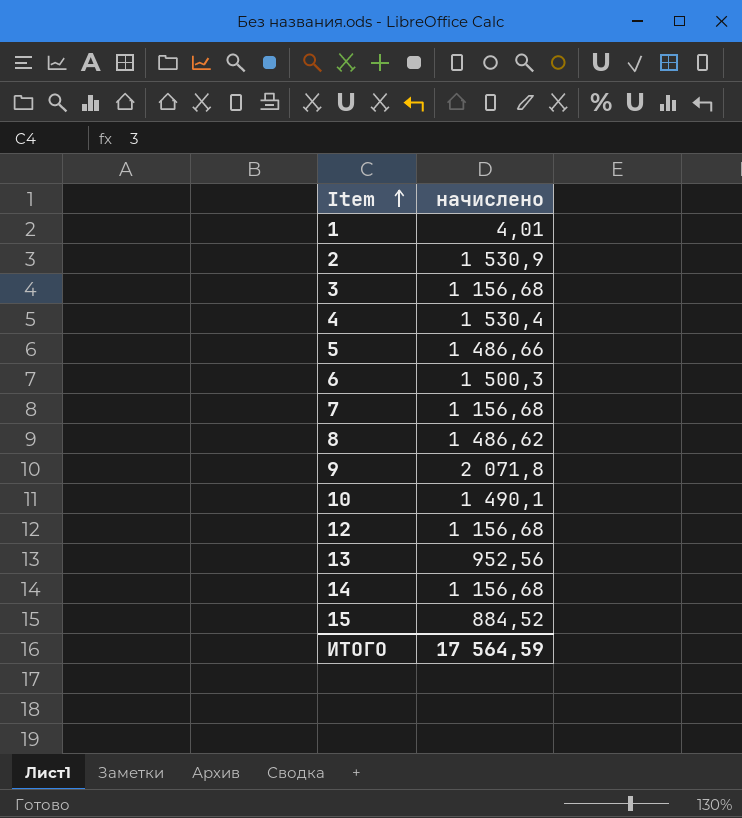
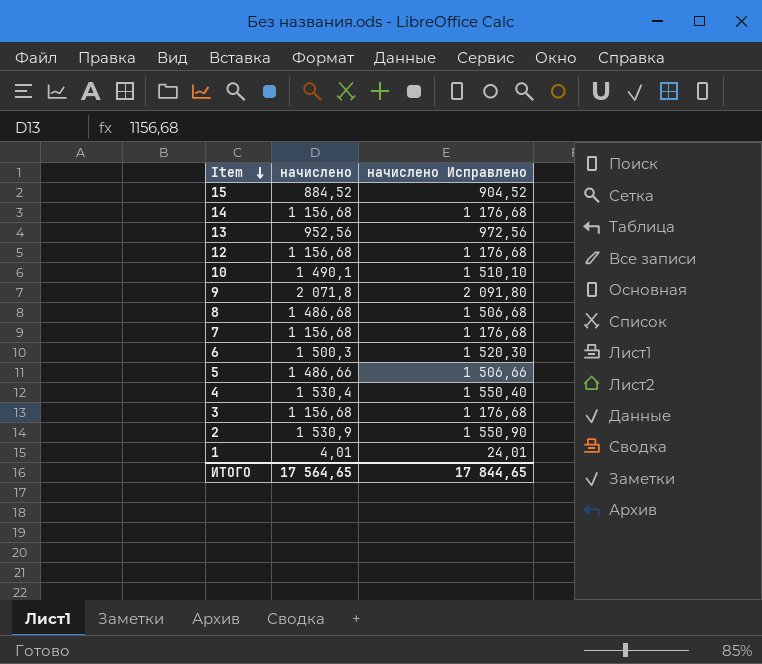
row order: Item ascending -> Item descending
column начислено Исправлено | formula: none -> [начислено] + 20
8 | начислено: 1 486,62 -> 1 486,68
ИТОГО | начислено: 17 564,59 -> 17 564,65

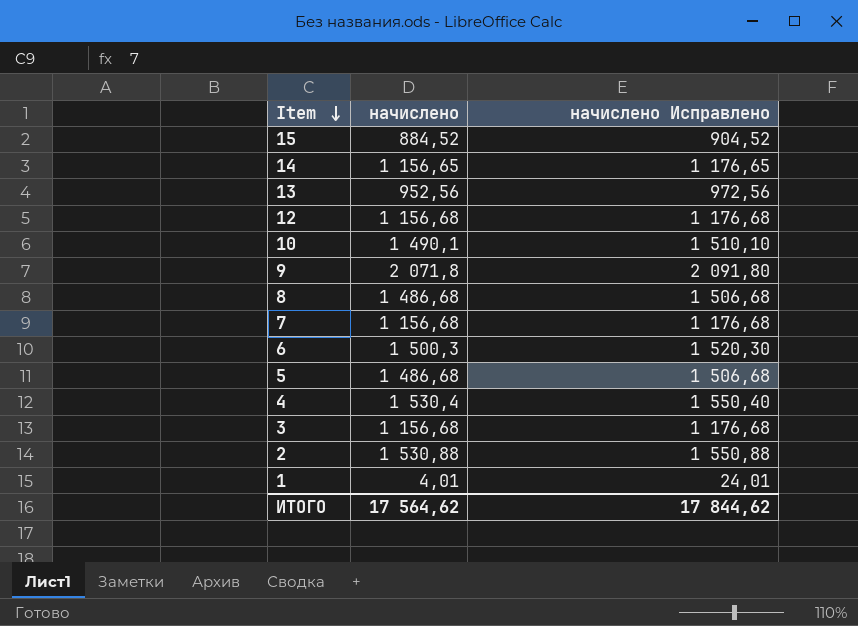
14 | начислено: 1 156,68 -> 1 156,65
14 | начислено Исправлено: 1 176,68 -> 1 176,65
5 | начислено: 1 486,66 -> 1 486,68
5 | начислено Исправлено: 1 506,66 -> 1 506,68
2 | начислено: 1 530,9 -> 1 530,88
2 | начислено Исправлено: 1 550,90 -> 1 550,88
ИТОГО | начислено: 17 564,65 -> 17 564,62
ИТОГО | начислено Исправлено: 17 844,65 -> 17 844,62

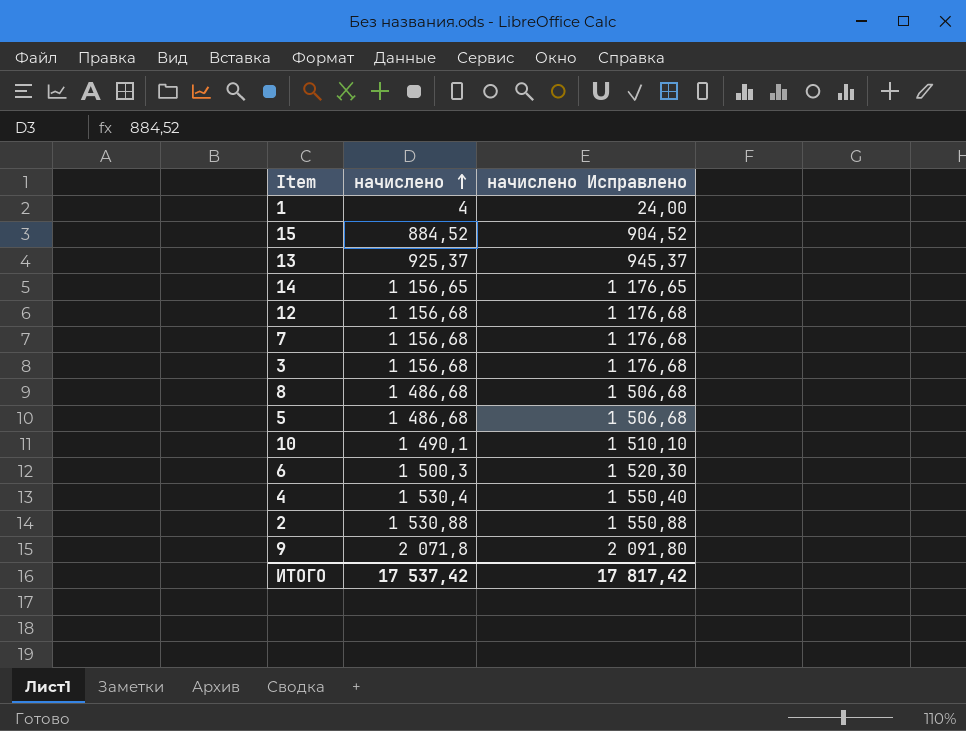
row order: Item descending -> начислено ascending
1 | начислено: 4,01 -> 4
1 | начислено Исправлено: 24,01 -> 24,00
13 | начислено: 952,56 -> 925,37
13 | начислено Исправлено: 972,56 -> 945,37
ИТОГО | начислено: 17 564,62 -> 17 537,42
ИТОГО | начислено Исправлено: 17 844,62 -> 17 817,42

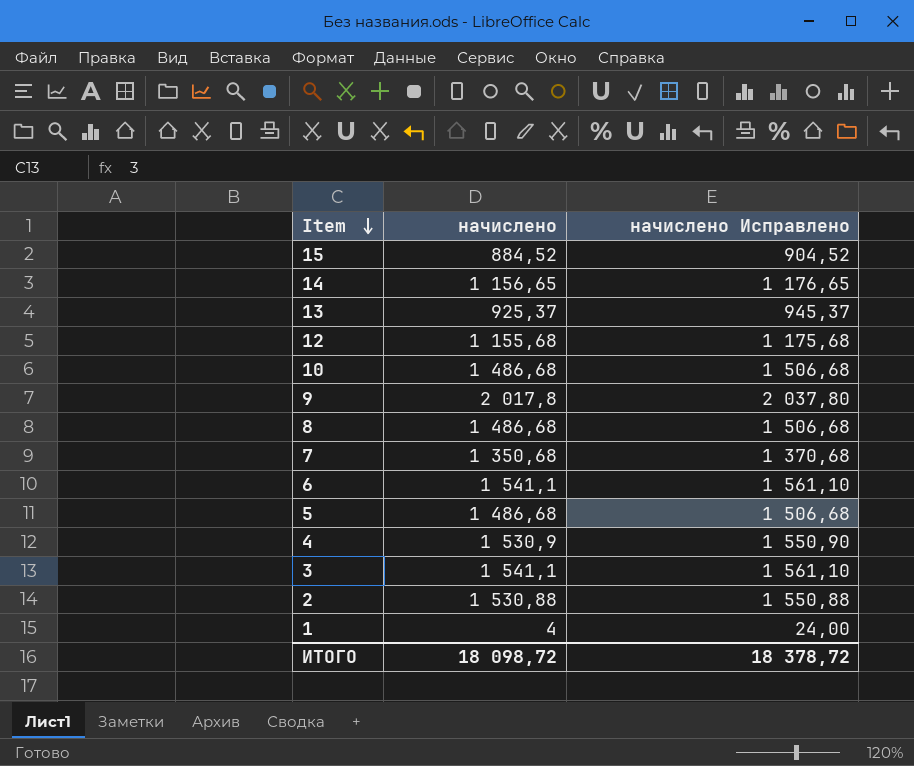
row order: начислено ascending -> Item descending
12 | начислено: 1 156,68 -> 1 155,68
12 | начислено Исправлено: 1 176,68 -> 1 175,68
10 | начислено: 1 490,1 -> 1 486,68
10 | начислено Исправлено: 1 510,10 -> 1 506,68
9 | начислено: 2 071,8 -> 2 017,8
9 | начислено Исправлено: 2 091,80 -> 2 037,80
7 | начислено: 1 156,68 -> 1 350,68
7 | начислено Исправлено: 1 176,68 -> 1 370,68
6 | начислено: 1 500,3 -> 1 541,1
6 | начислено Исправлено: 1 520,30 -> 1 561,10
4 | начислено: 1 530,4 -> 1 530,9
4 | начислено Исправлено: 1 550,40 -> 1 550,90
3 | начислено: 1 156,68 -> 1 541,1
3 | начислено Исправлено: 1 176,68 -> 1 561,10
ИТОГО | начислено: 17 537,42 -> 18 098,72
ИТОГО | начислено Исправлено: 17 817,42 -> 18 378,72

